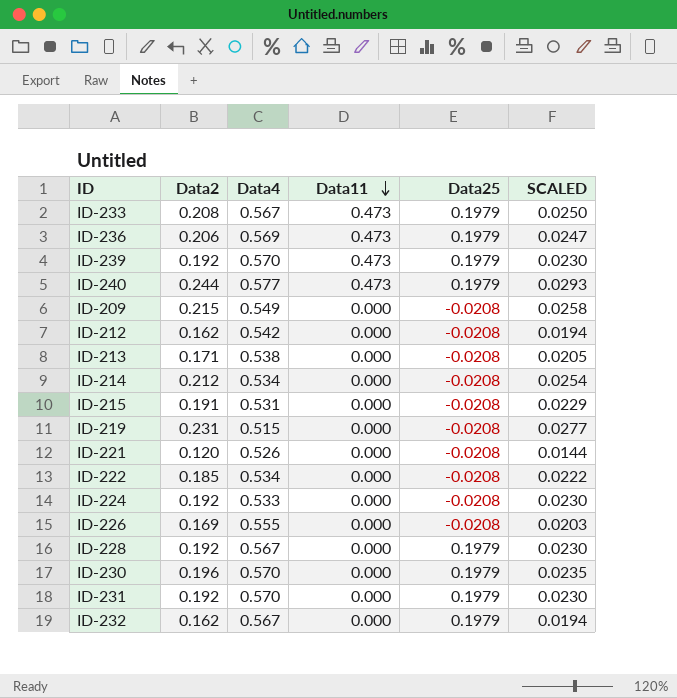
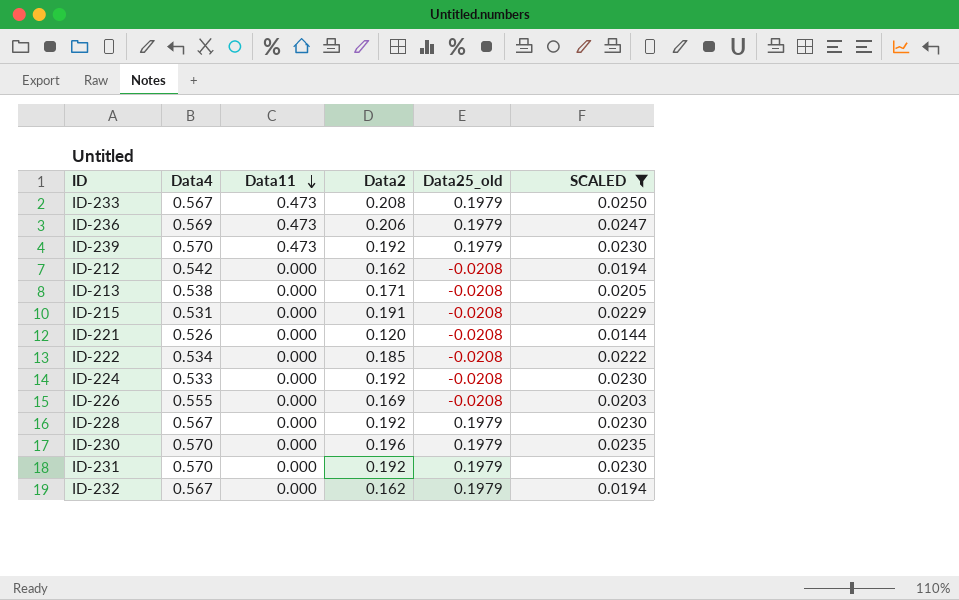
filter: none -> SCALED <= 0.0250
column Data2 | position: 2 -> 4
column name: Data25 -> Data25_old

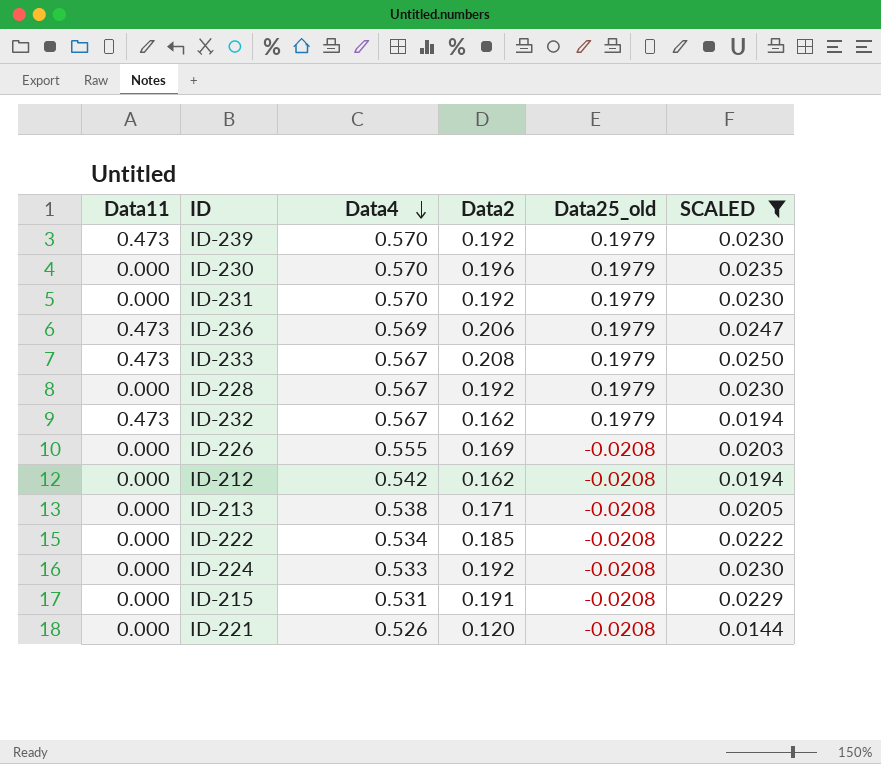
row order: Data11 descending -> Data4 descending
column Data11 | position: 3 -> 1
ID-232 | Data11: 0.000 -> 0.473

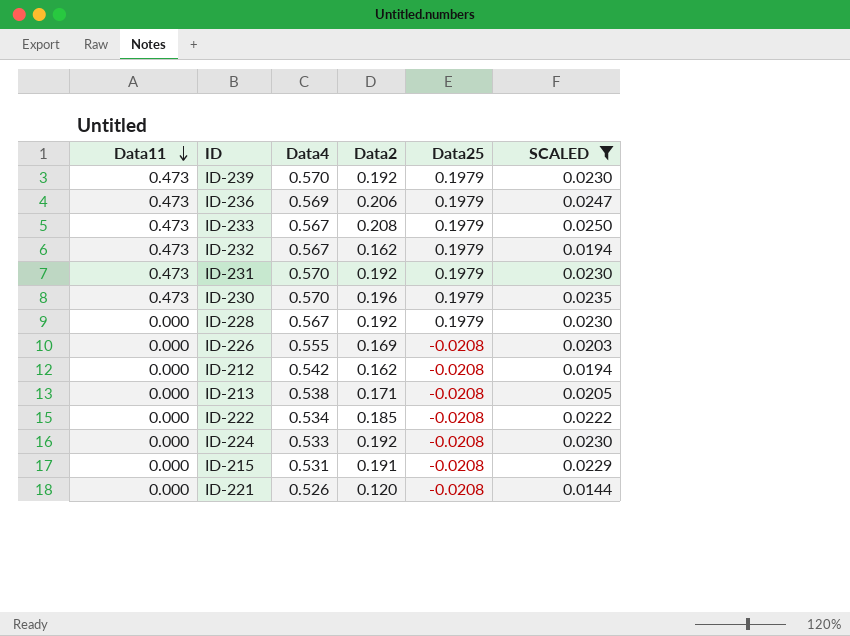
row order: Data4 descending -> Data11 descending
column name: Data25_old -> Data25
ID-231 | Data11: 0.000 -> 0.473
ID-230 | Data11: 0.000 -> 0.473

